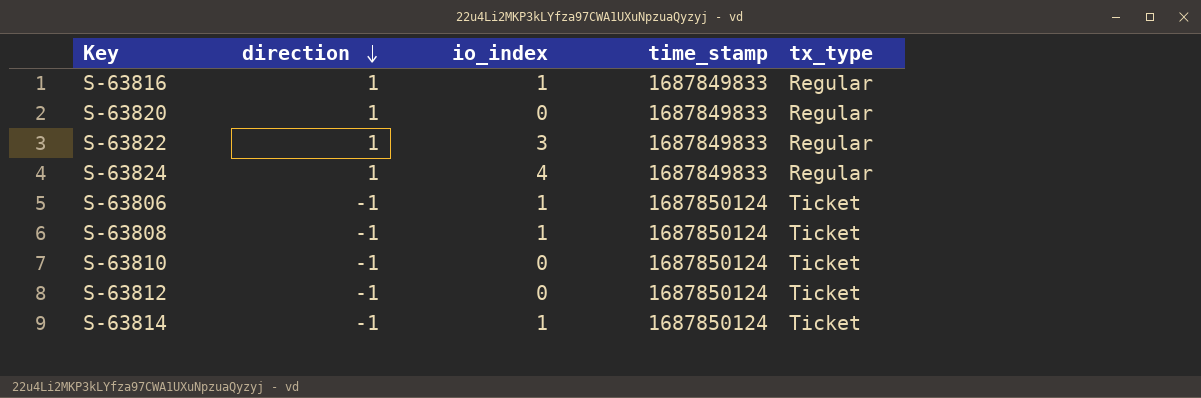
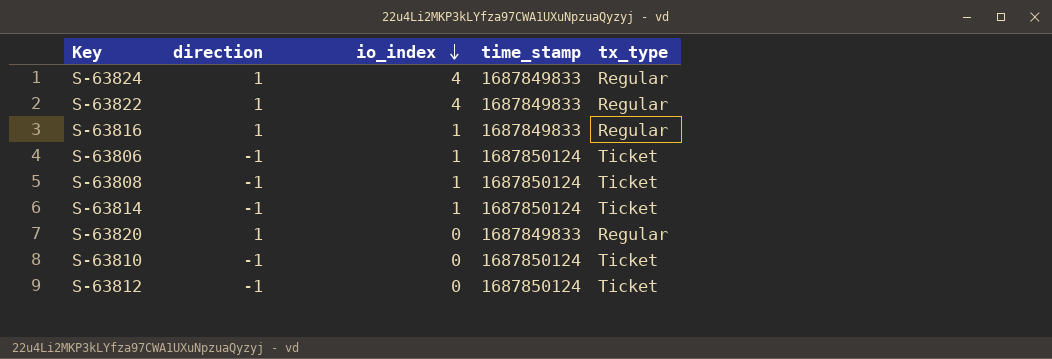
row order: direction descending -> io_index descending
S-63822 | io_index: 3 -> 4

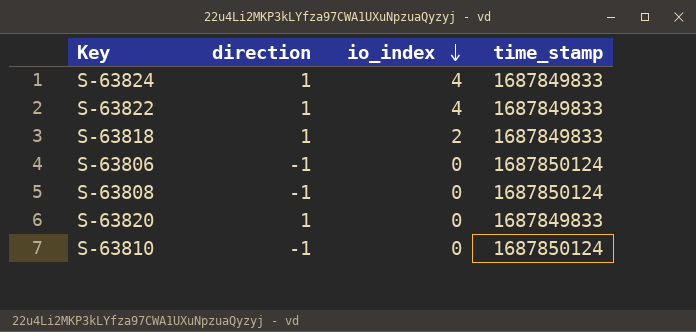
column tx_type | position: 5 -> none
row S-63816: 1 | 1 | 1687849833 | Regular -> none
row S-63814: -1 | 1 | 1687850124 | Ticket -> none
row S-63812: -1 | 0 | 1687850124 | Ticket -> none
row S-63818: none -> 1 | 2 | 1687849833
S-63806 | io_index: 1 -> 0
S-63808 | io_index: 1 -> 0

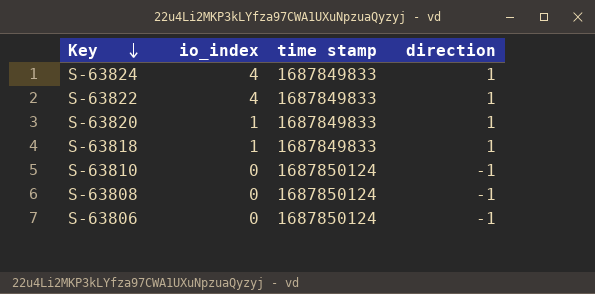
row order: io_index descending -> Key descending
column name: time_stamp -> time stamp
column direction | position: 2 -> 4
S-63820 | io_index: 0 -> 1
S-63818 | io_index: 2 -> 1

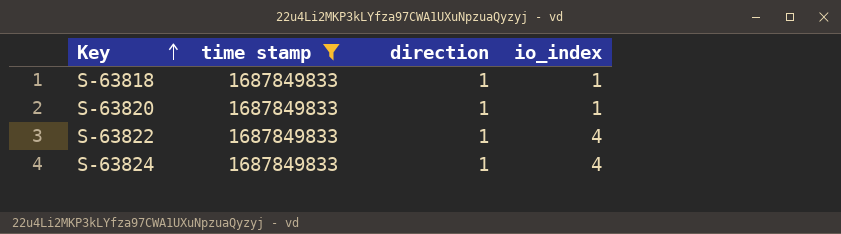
filter: none -> time stamp = 1687849833
row order: Key descending -> Key ascending
column io_index | position: 2 -> 4

